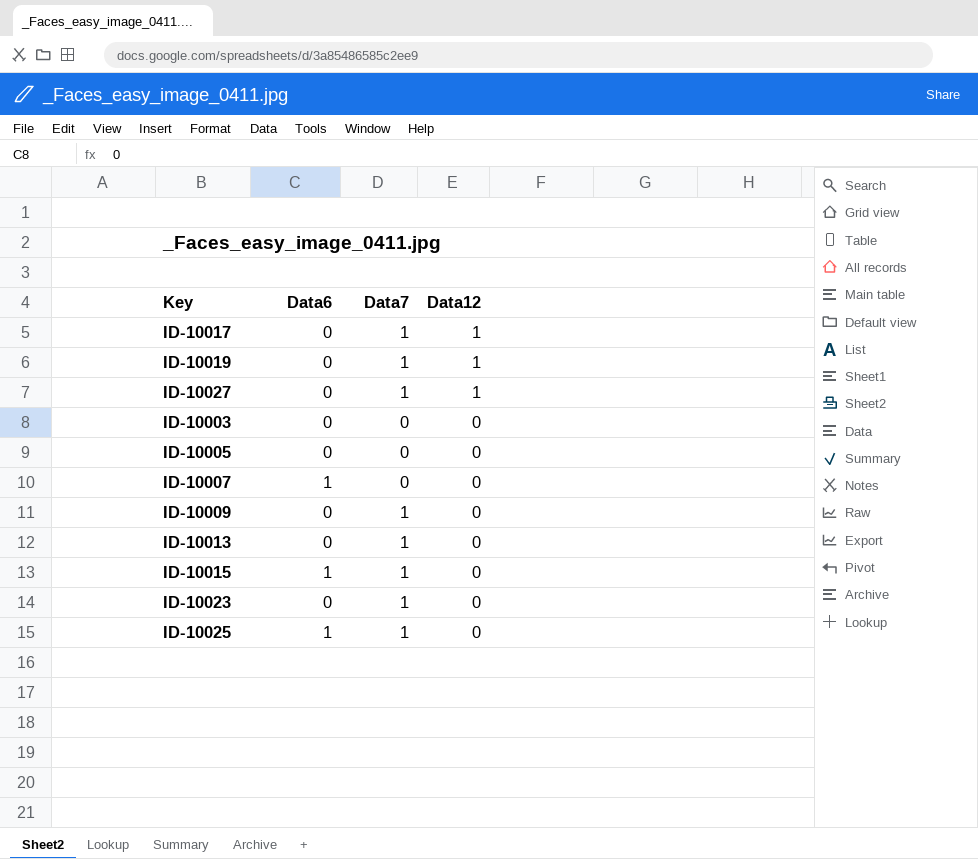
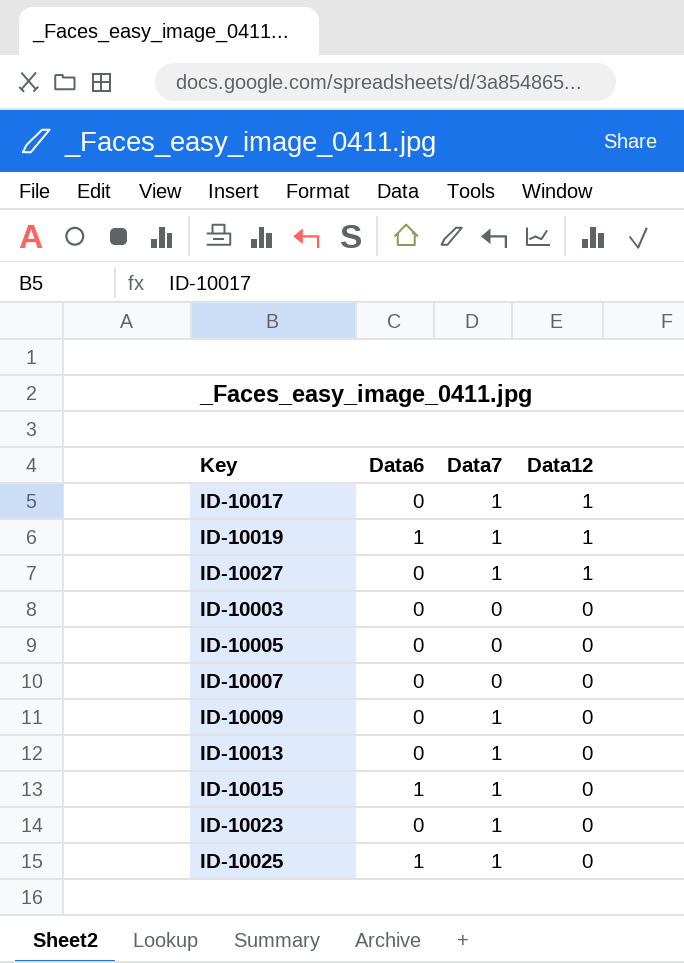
ID-10019 | Data6: 0 -> 1
ID-10007 | Data6: 1 -> 0

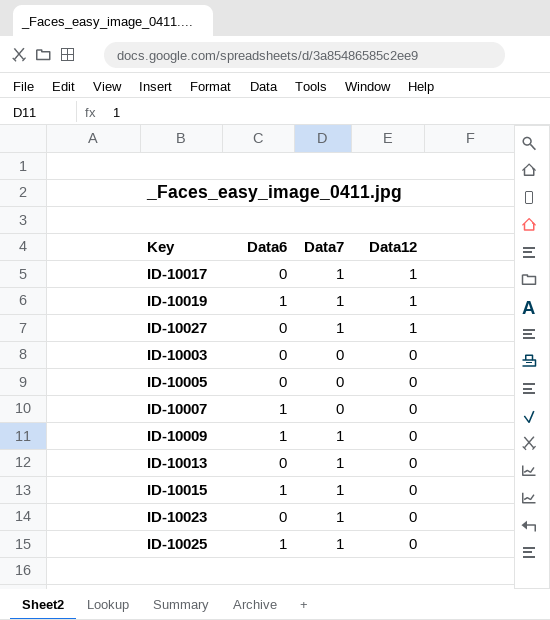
ID-10007 | Data6: 0 -> 1
ID-10009 | Data6: 0 -> 1

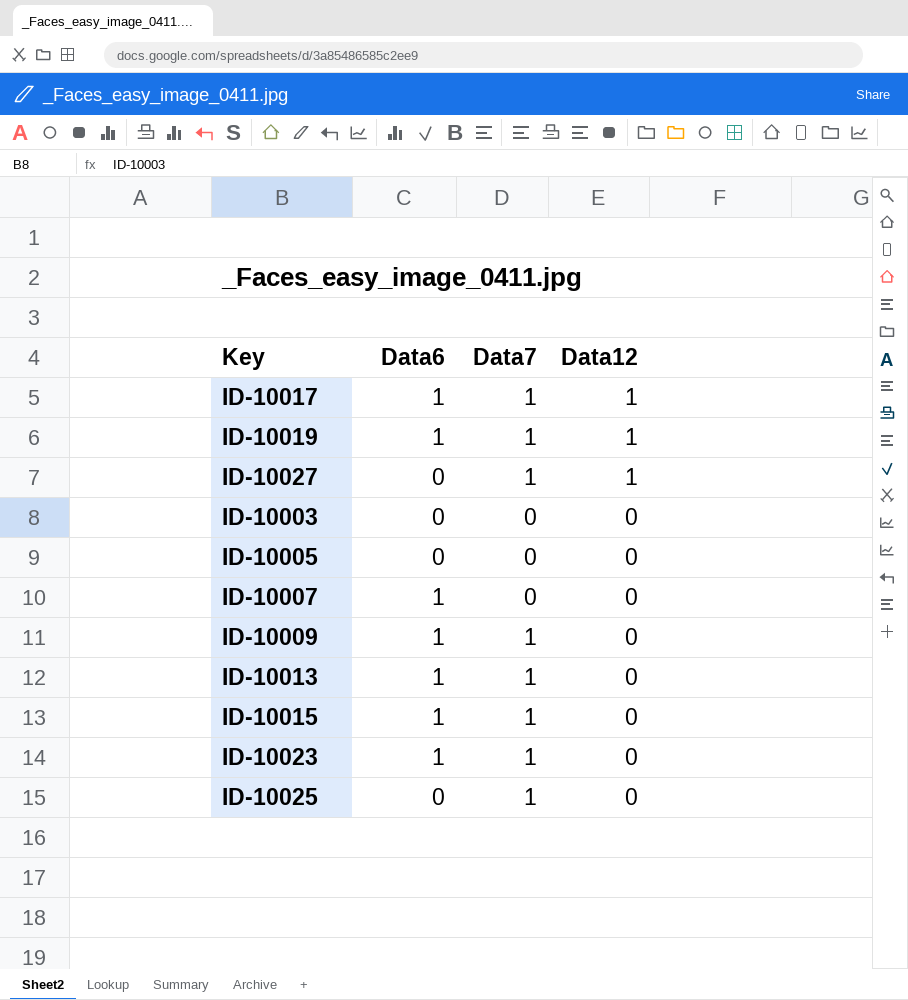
ID-10017 | Data6: 0 -> 1
ID-10013 | Data6: 0 -> 1
ID-10023 | Data6: 0 -> 1
ID-10025 | Data6: 1 -> 0

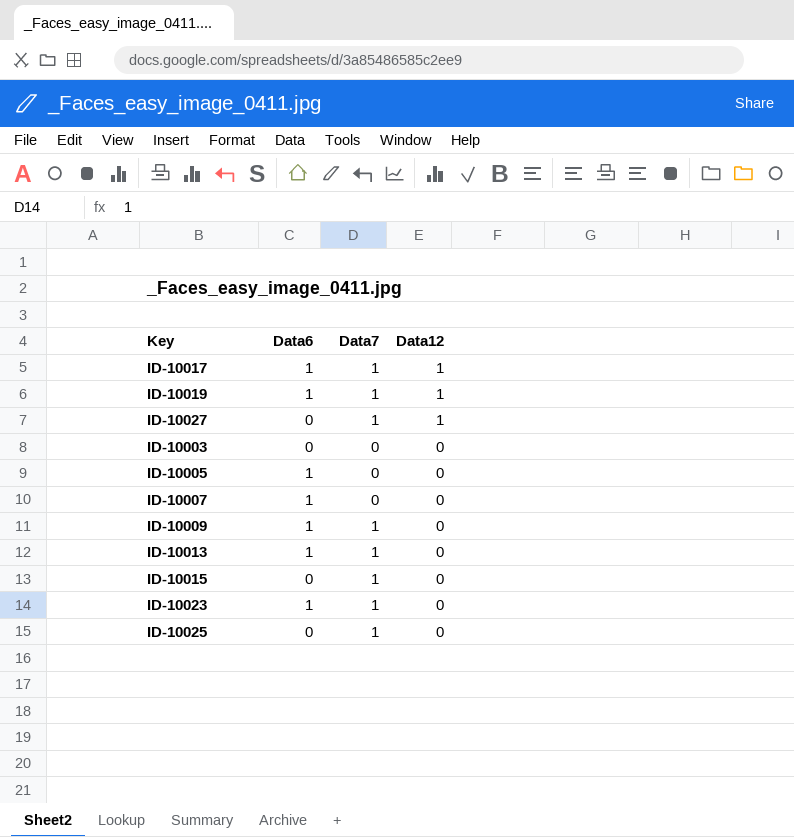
ID-10005 | Data6: 0 -> 1
ID-10015 | Data6: 1 -> 0

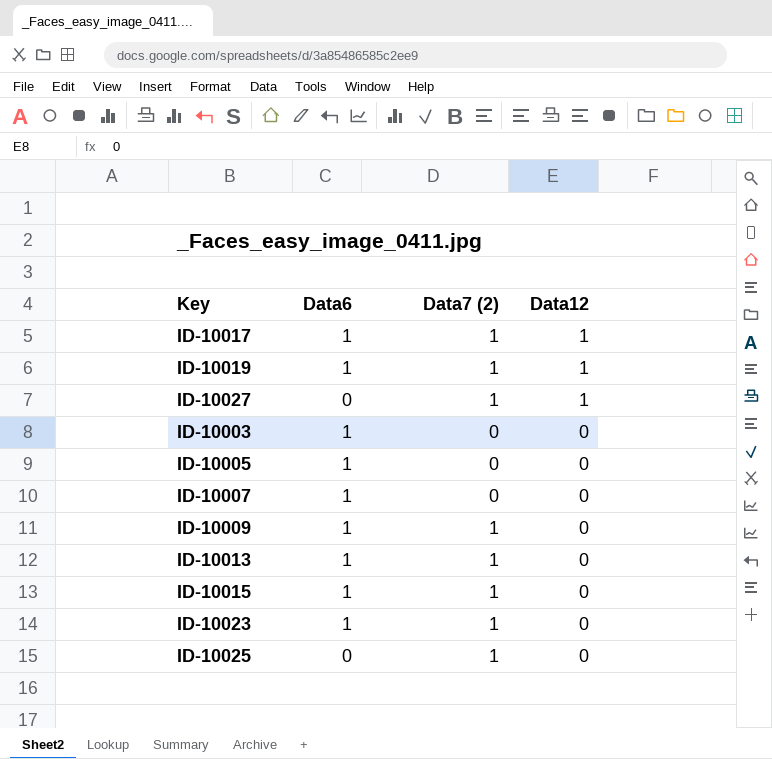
column name: Data7 -> Data7 (2)
ID-10003 | Data6: 0 -> 1
ID-10015 | Data6: 0 -> 1

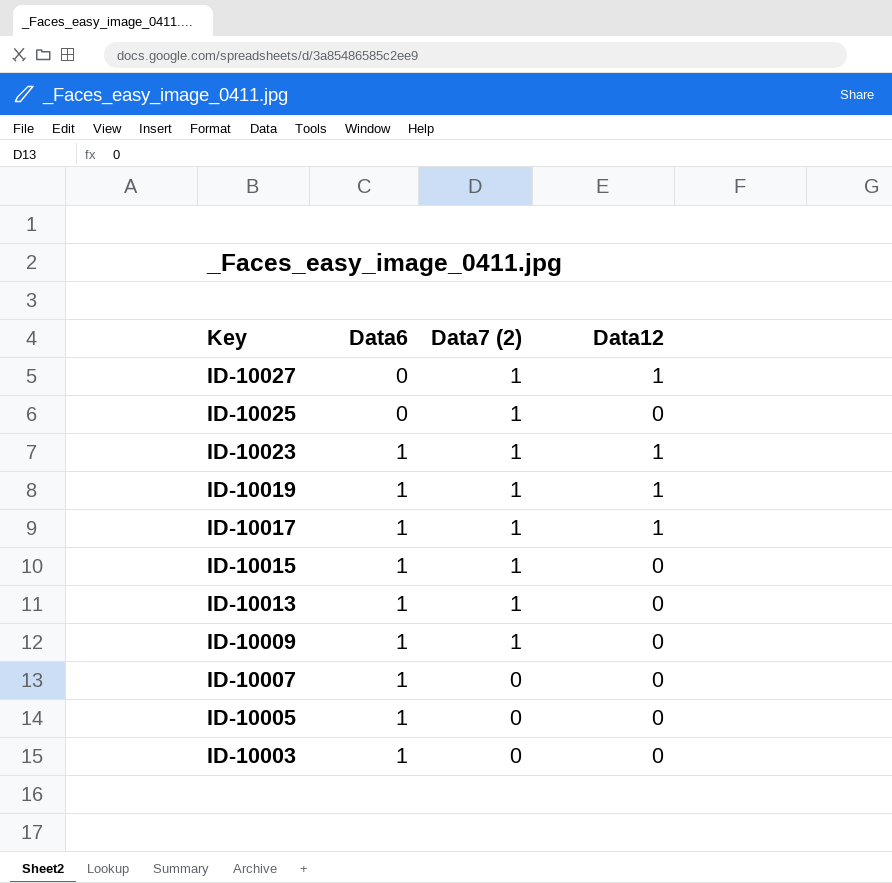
row order: Data12 descending -> Key descending
ID-10023 | Data12: 0 -> 1

